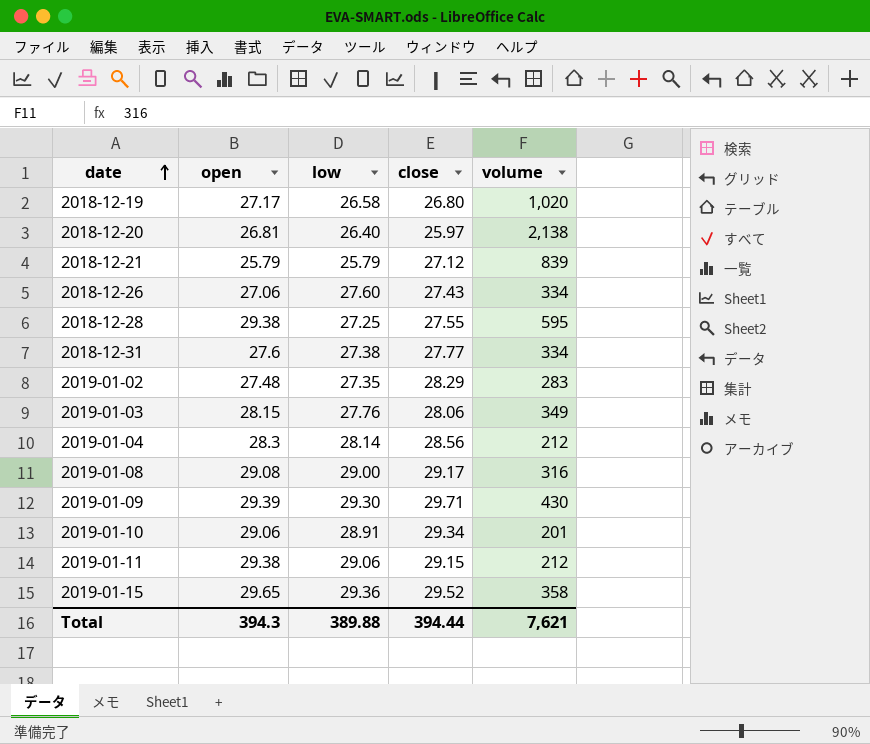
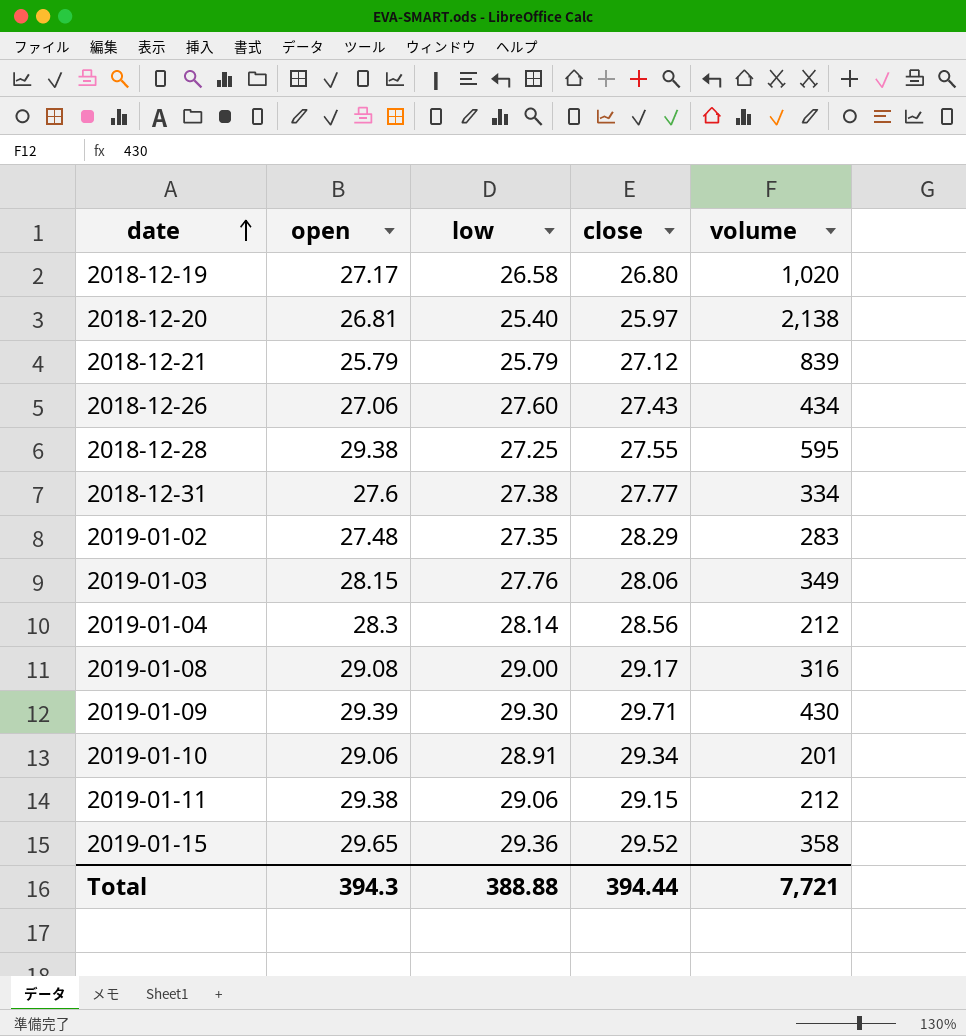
2018-12-20 | low: 26.40 -> 25.40
2018-12-26 | volume: 334 -> 434
Total | low: 389.88 -> 388.88
Total | volume: 7,621 -> 7,721

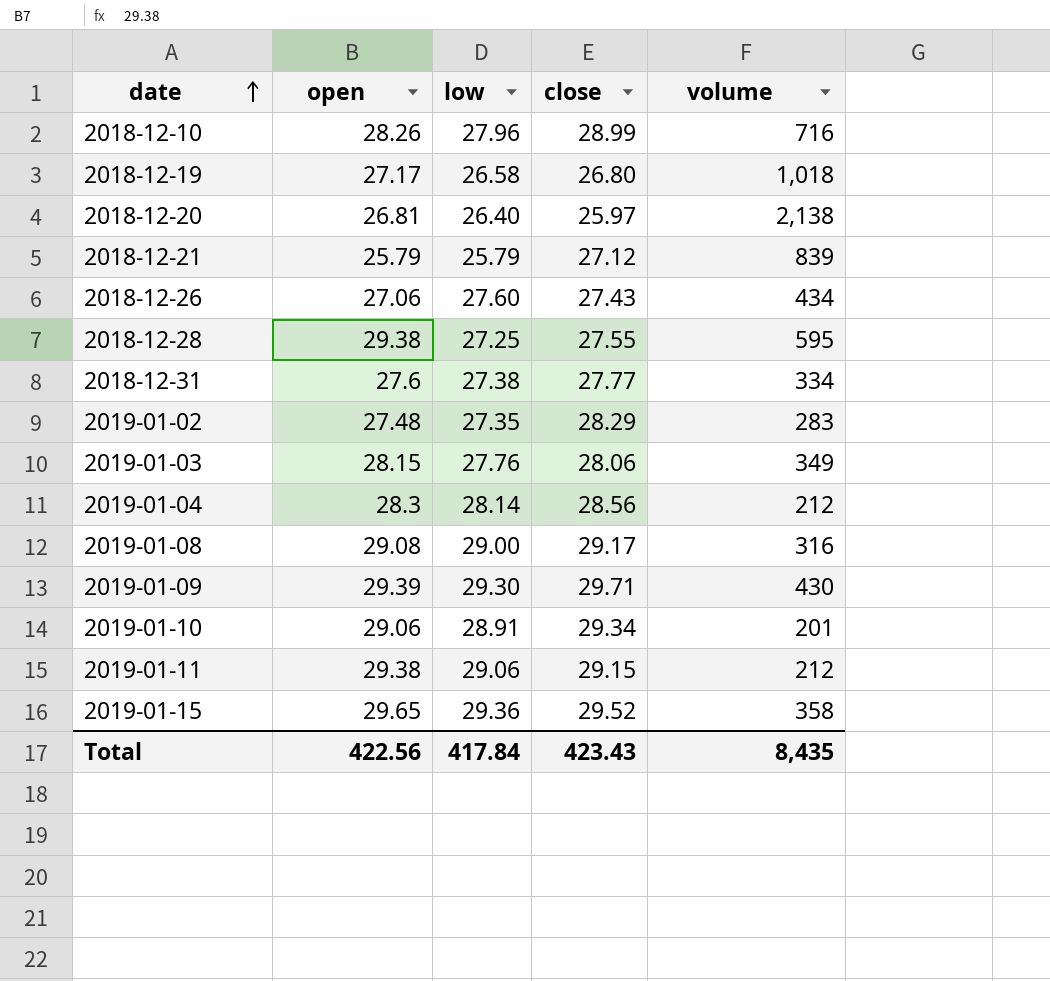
row 2018-12-10: none -> 28.26 | 27.96 | 28.99 | 716
2018-12-19 | volume: 1,020 -> 1,018
2018-12-20 | low: 25.40 -> 26.40
Total | open: 394.3 -> 422.56
Total | low: 388.88 -> 417.84
Total | close: 394.44 -> 423.43
Total | volume: 7,721 -> 8,435

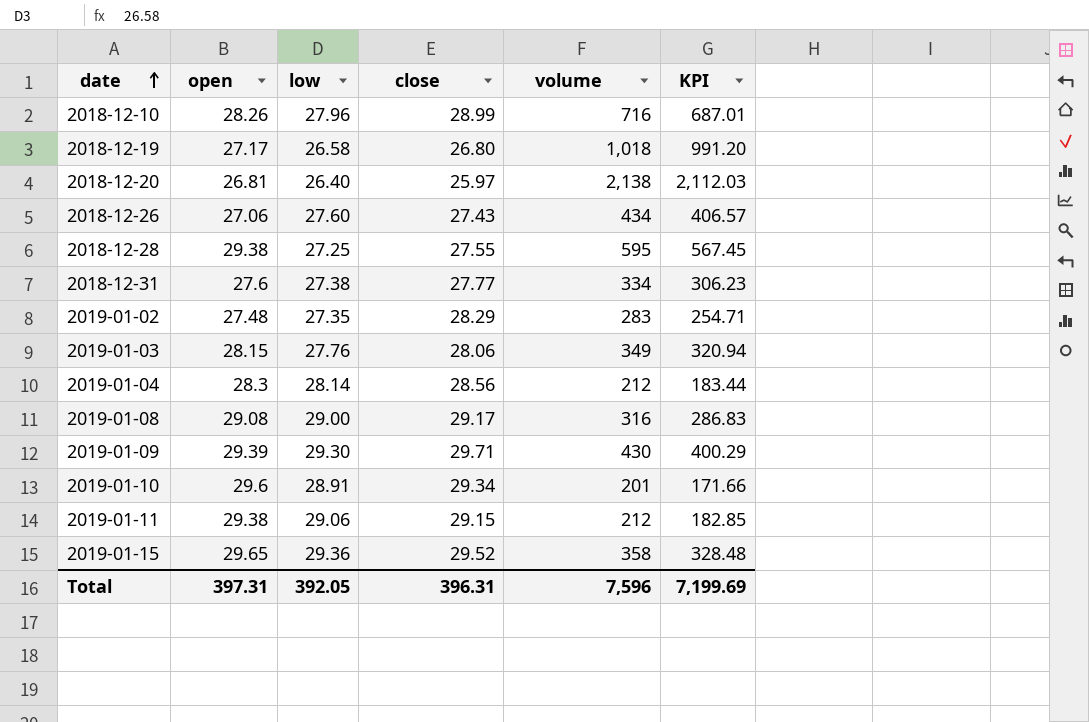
column KPI | formula: none -> [volume] - [close]
row 2018-12-21: 25.79 | 25.79 | 27.12 | 839 -> none
2019-01-10 | open: 29.06 -> 29.6
Total | open: 422.56 -> 397.31
Total | low: 417.84 -> 392.05
Total | close: 423.43 -> 396.31
Total | volume: 8,435 -> 7,596

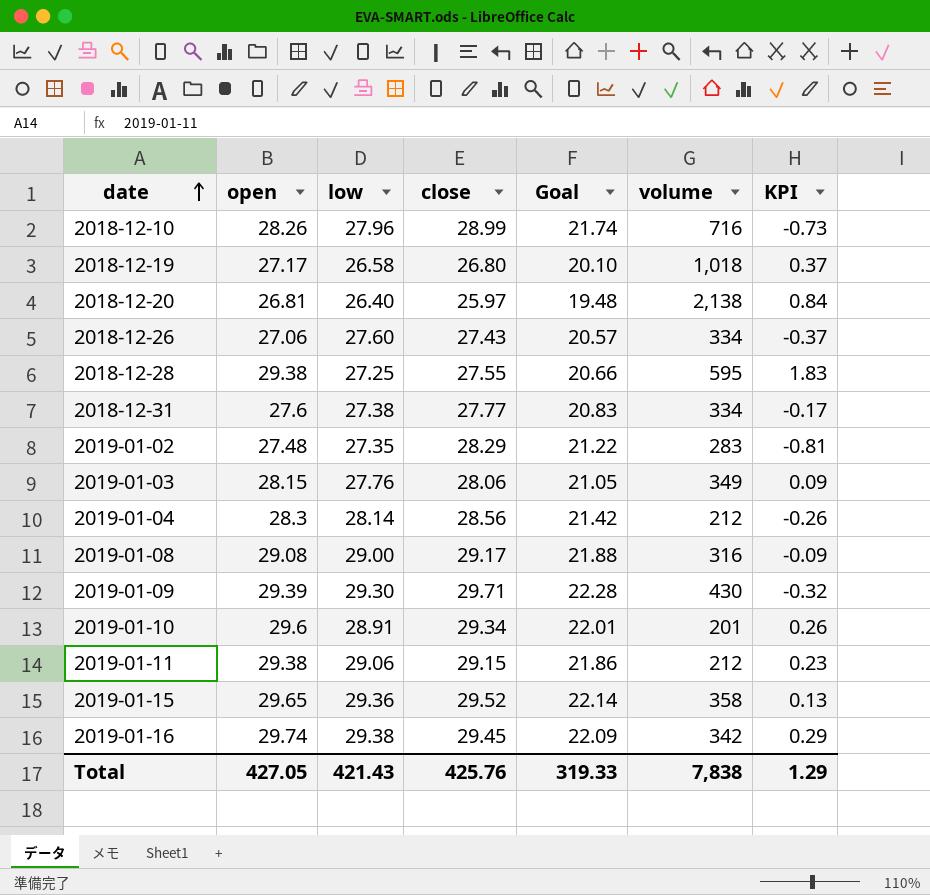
column Goal | formula: none -> [close] * 0.75
column KPI | formula: [volume] - [close] -> [open] - [close]
2018-12-26 | volume: 434 -> 334
row 2019-01-16: none -> 29.74 | 29.38 | 29.45 | 22.09 | 342 | 0.29
Total | open: 397.31 -> 427.05
Total | low: 392.05 -> 421.43
Total | close: 396.31 -> 425.76
Total | volume: 7,596 -> 7,838
Total | KPI: 7,199.69 -> 1.29

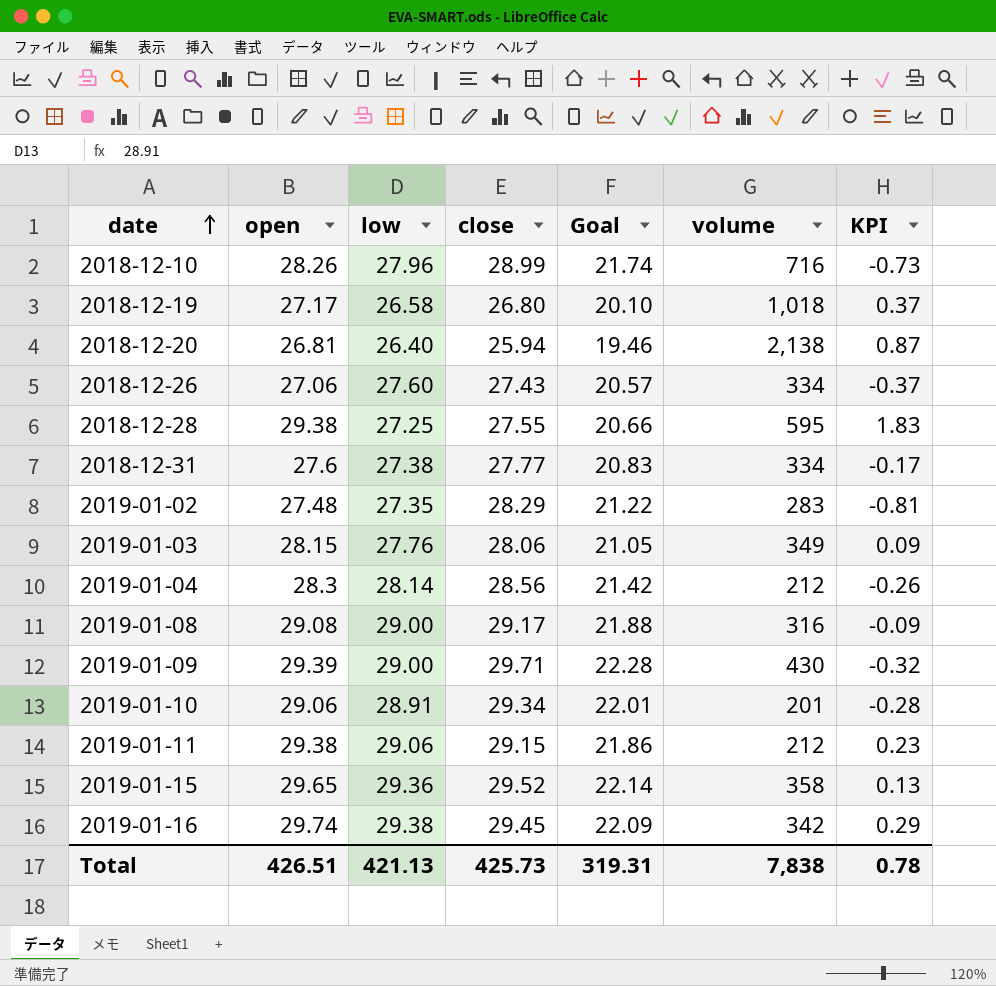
2018-12-20 | close: 25.97 -> 25.94
2018-12-20 | Goal: 19.48 -> 19.46
2018-12-20 | KPI: 0.84 -> 0.87
2019-01-09 | low: 29.30 -> 29.00
2019-01-10 | open: 29.6 -> 29.06
2019-01-10 | KPI: 0.26 -> -0.28
Total | open: 427.05 -> 426.51
Total | low: 421.43 -> 421.13
Total | close: 425.76 -> 425.73
Total | Goal: 319.33 -> 319.31
Total | KPI: 1.29 -> 0.78

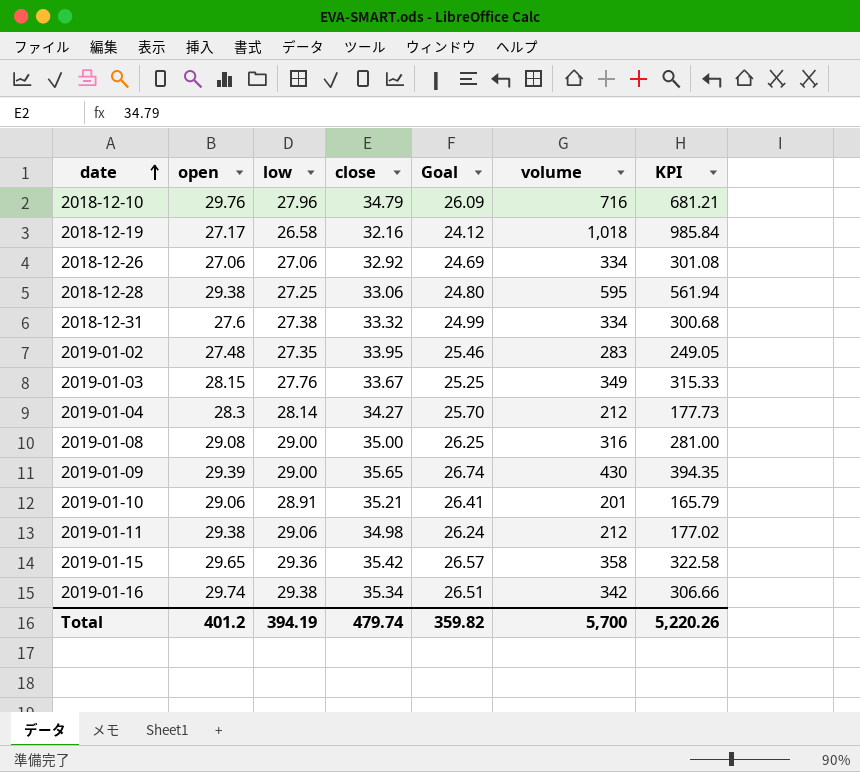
column KPI | formula: [open] - [close] -> [volume] - [close]
row 2018-12-20: 26.81 | 26.40 | 25.94 | 19.46 | 2,138 | 0.87 -> none
2018-12-10 | open: 28.26 -> 29.76
2018-12-10 | close: 28.99 -> 34.79
2018-12-10 | Goal: 21.74 -> 26.09
2018-12-19 | close: 26.80 -> 32.16
2018-12-19 | Goal: 20.10 -> 24.12
2018-12-26 | low: 27.60 -> 27.06
2018-12-26 | close: 27.43 -> 32.92
2018-12-26 | Goal: 20.57 -> 24.69
2018-12-28 | close: 27.55 -> 33.06
2018-12-28 | Goal: 20.66 -> 24.80
2018-12-31 | close: 27.77 -> 33.32
2018-12-31 | Goal: 20.83 -> 24.99
2019-01-02 | close: 28.29 -> 33.95
2019-01-02 | Goal: 21.22 -> 25.46
2019-01-03 | close: 28.06 -> 33.67
2019-01-03 | Goal: 21.05 -> 25.25
2019-01-04 | close: 28.56 -> 34.27
2019-01-04 | Goal: 21.42 -> 25.70
2019-01-08 | close: 29.17 -> 35.00
2019-01-08 | Goal: 21.88 -> 26.25
2019-01-09 | close: 29.71 -> 35.65
2019-01-09 | Goal: 22.28 -> 26.74
2019-01-10 | close: 29.34 -> 35.21
2019-01-10 | Goal: 22.01 -> 26.41
2019-01-11 | close: 29.15 -> 34.98
2019-01-11 | Goal: 21.86 -> 26.24
2019-01-15 | close: 29.52 -> 35.42
2019-01-15 | Goal: 22.14 -> 26.57
2019-01-16 | close: 29.45 -> 35.34
2019-01-16 | Goal: 22.09 -> 26.51
Total | open: 426.51 -> 401.2
Total | low: 421.13 -> 394.19
Total | close: 425.73 -> 479.74
Total | Goal: 319.31 -> 359.82
Total | volume: 7,838 -> 5,700
Total | KPI: 0.78 -> 5,220.26

